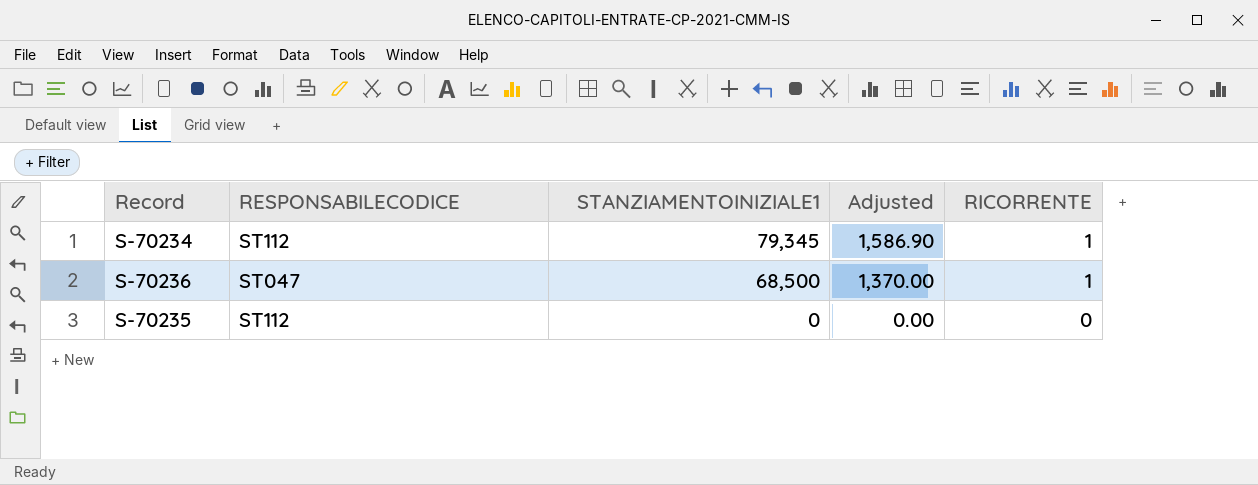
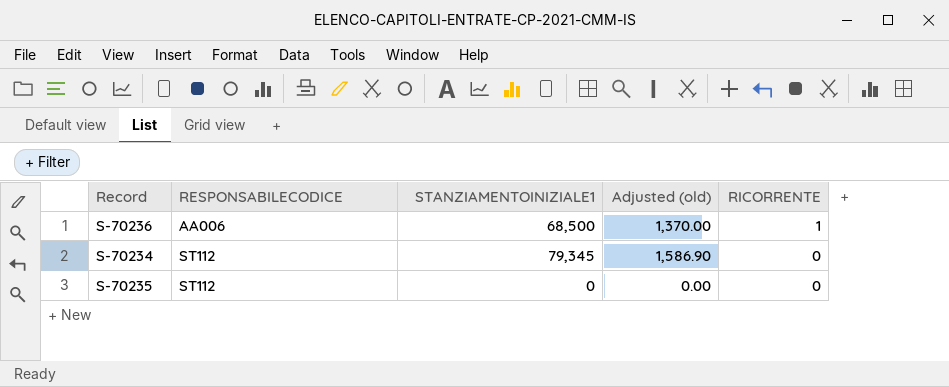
row order: STANZIAMENTOINIZIALE1 descending -> RESPONSABILECODICE ascending
column name: Adjusted -> Adjusted (old)
S-70236 | RESPONSABILECODICE: ST047 -> AA006
S-70234 | RICORRENTE: 1 -> 0

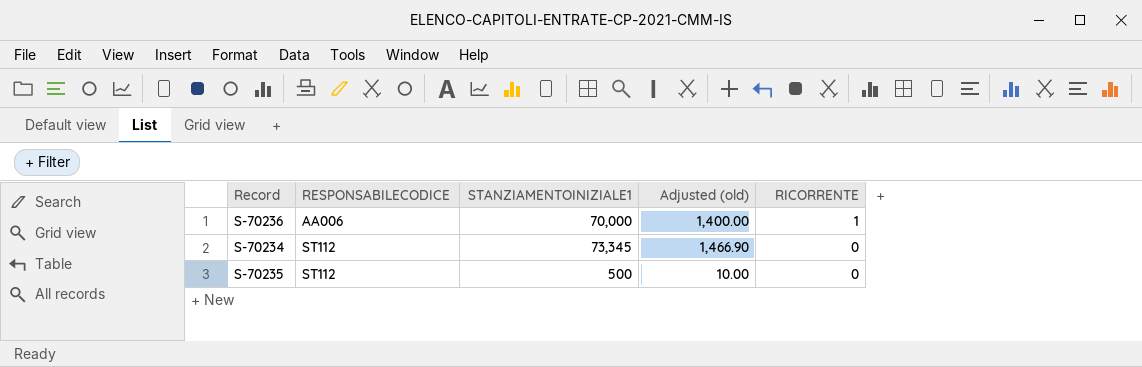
S-70236 | STANZIAMENTOINIZIALE1: 68,500 -> 70,000
S-70236 | Adjusted (old): 1,370.00 -> 1,400.00
S-70234 | STANZIAMENTOINIZIALE1: 79,345 -> 73,345
S-70234 | Adjusted (old): 1,586.90 -> 1,466.90
S-70235 | STANZIAMENTOINIZIALE1: 0 -> 500
S-70235 | Adjusted (old): 0.00 -> 10.00

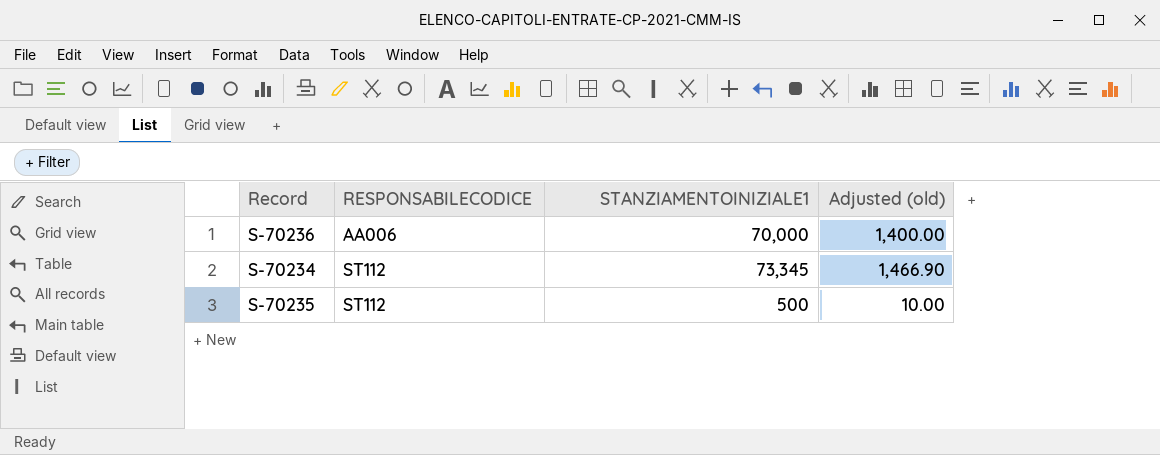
column RICORRENTE | position: 5 -> none

